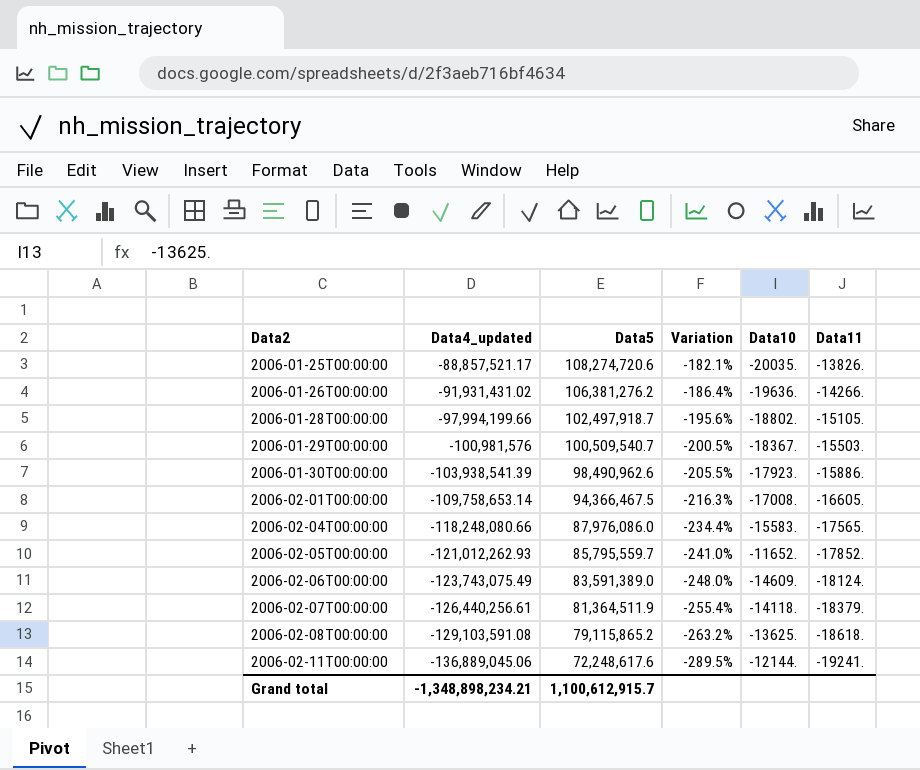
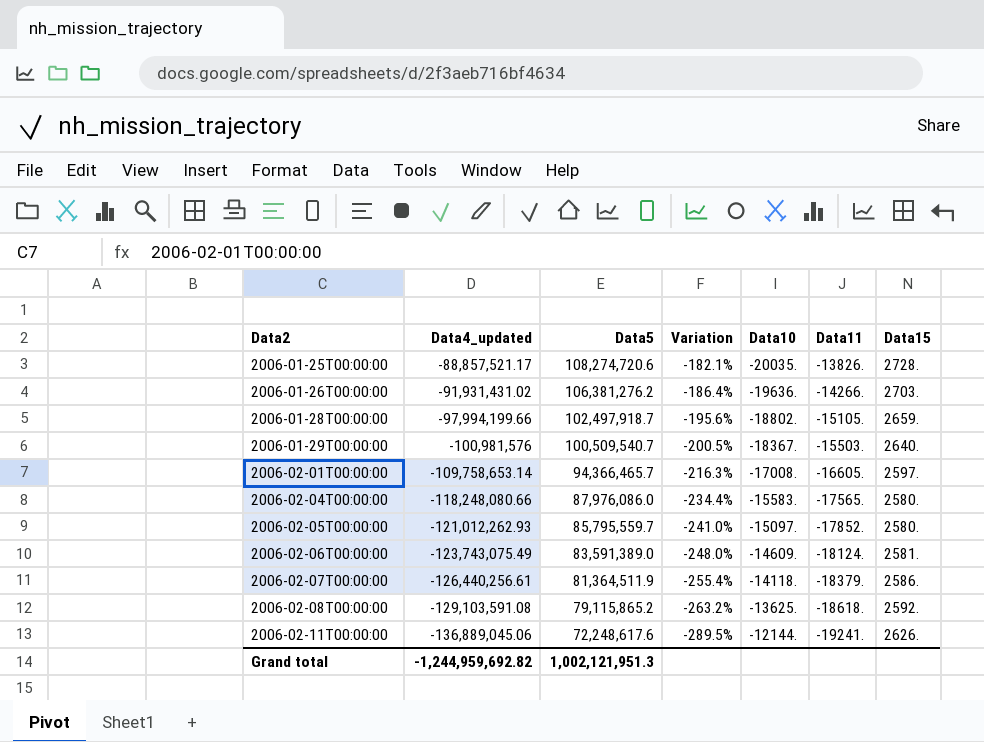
column Data15 | position: none -> 7
row 2006-01-30T00:00:00: -103,938,541.39 | 98,490,962.6 | -205.5% | -17923. | -15886. -> none
2006-02-01T00:00:00 | Data5: 94,366,467.5 -> 94,366,465.7
2006-02-05T00:00:00 | Data10: -11652. -> -15097.
Grand total | Data4_updated: -1,348,898,234.21 -> -1,244,959,692.82
Grand total | Data5: 1,100,612,915.7 -> 1,002,121,951.3

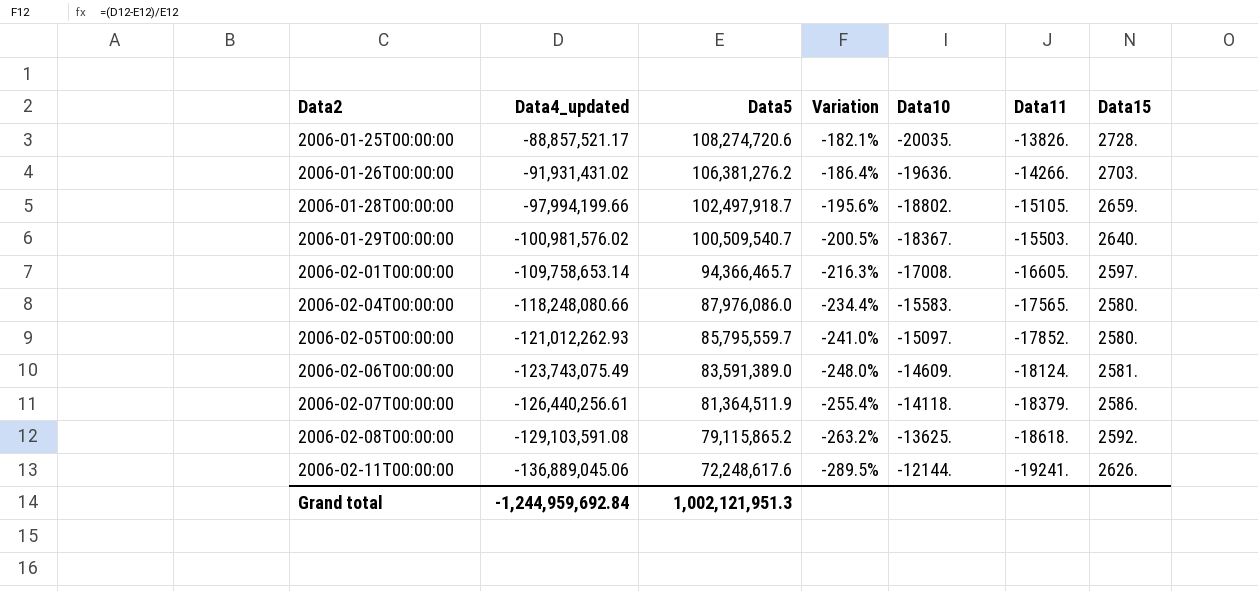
2006-01-29T00:00:00 | Data4_updated: -100,981,576 -> -100,981,576.02
Grand total | Data4_updated: -1,244,959,692.82 -> -1,244,959,692.84

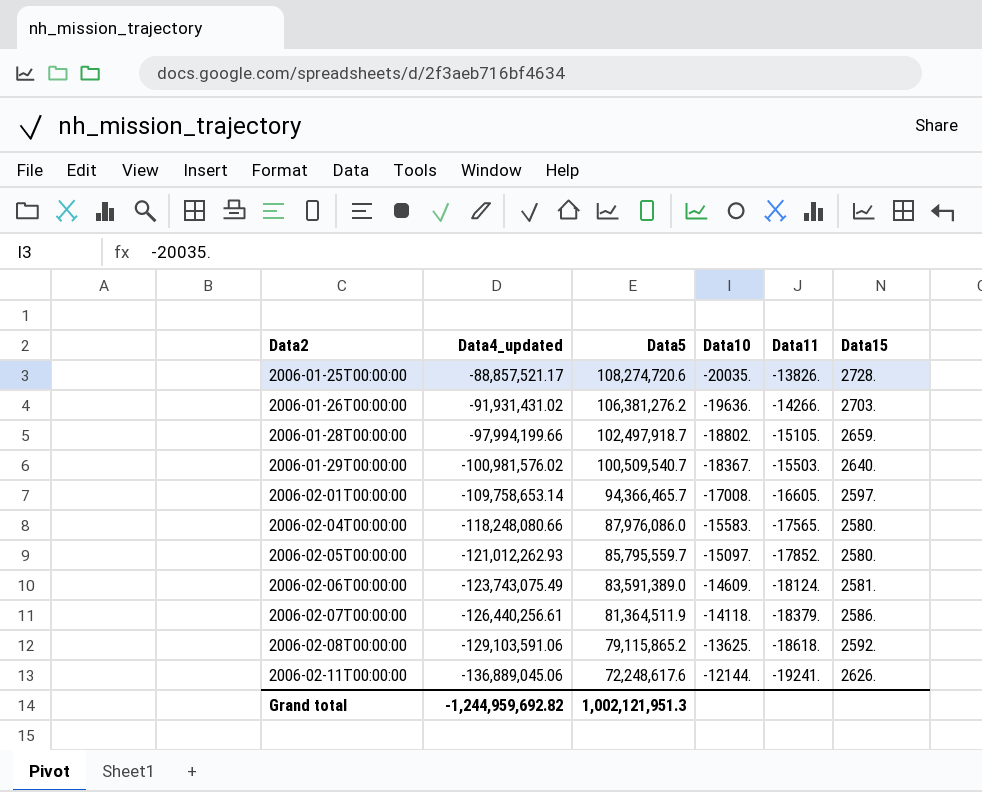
column Variation | formula: ([Data4_updated] - [Data5]) / [Data5] -> none
2006-02-08T00:00:00 | Data4_updated: -129,103,591.08 -> -129,103,591.06
Grand total | Data4_updated: -1,244,959,692.84 -> -1,244,959,692.82

